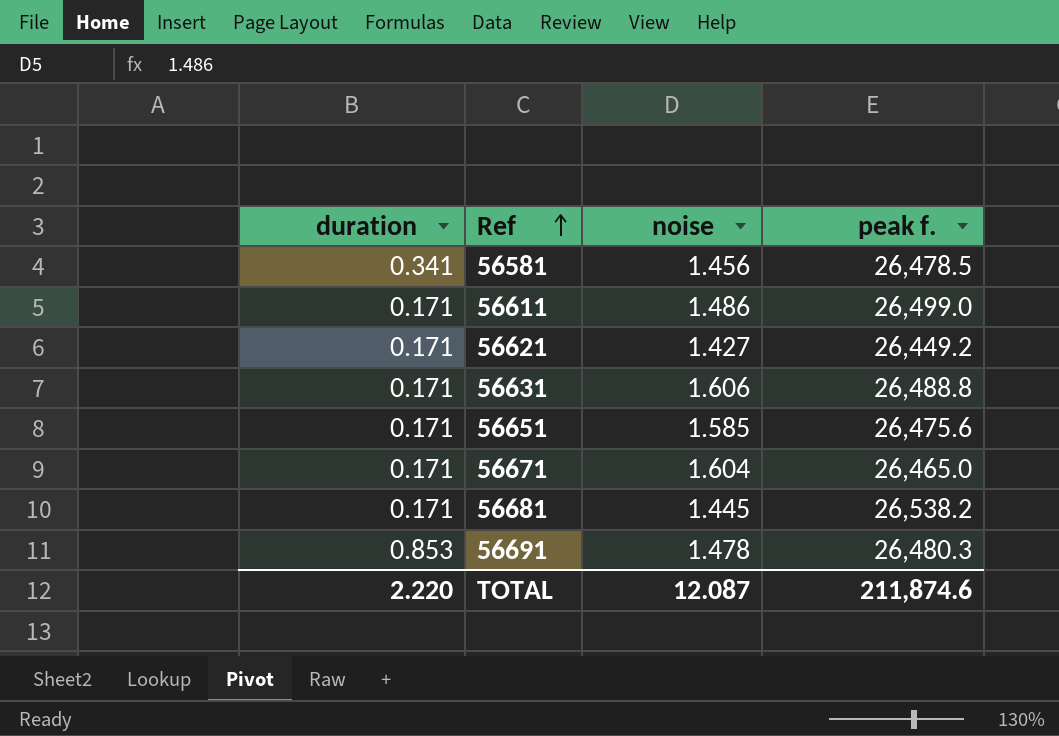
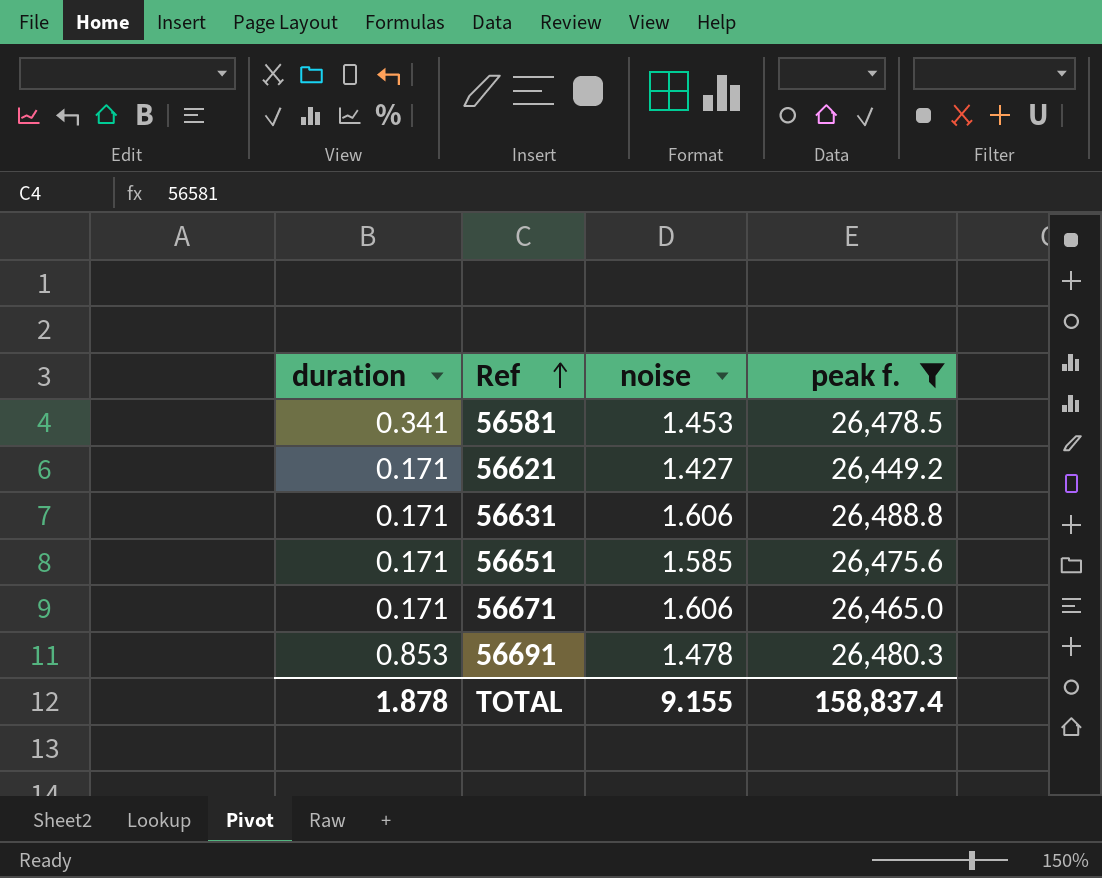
filter: none -> peak f. <= 26,488.8
56581 | noise: 1.456 -> 1.453
56671 | noise: 1.604 -> 1.606
TOTAL | duration: 2.220 -> 1.878
TOTAL | noise: 12.087 -> 9.155
TOTAL | peak f.: 211,874.6 -> 158,837.4

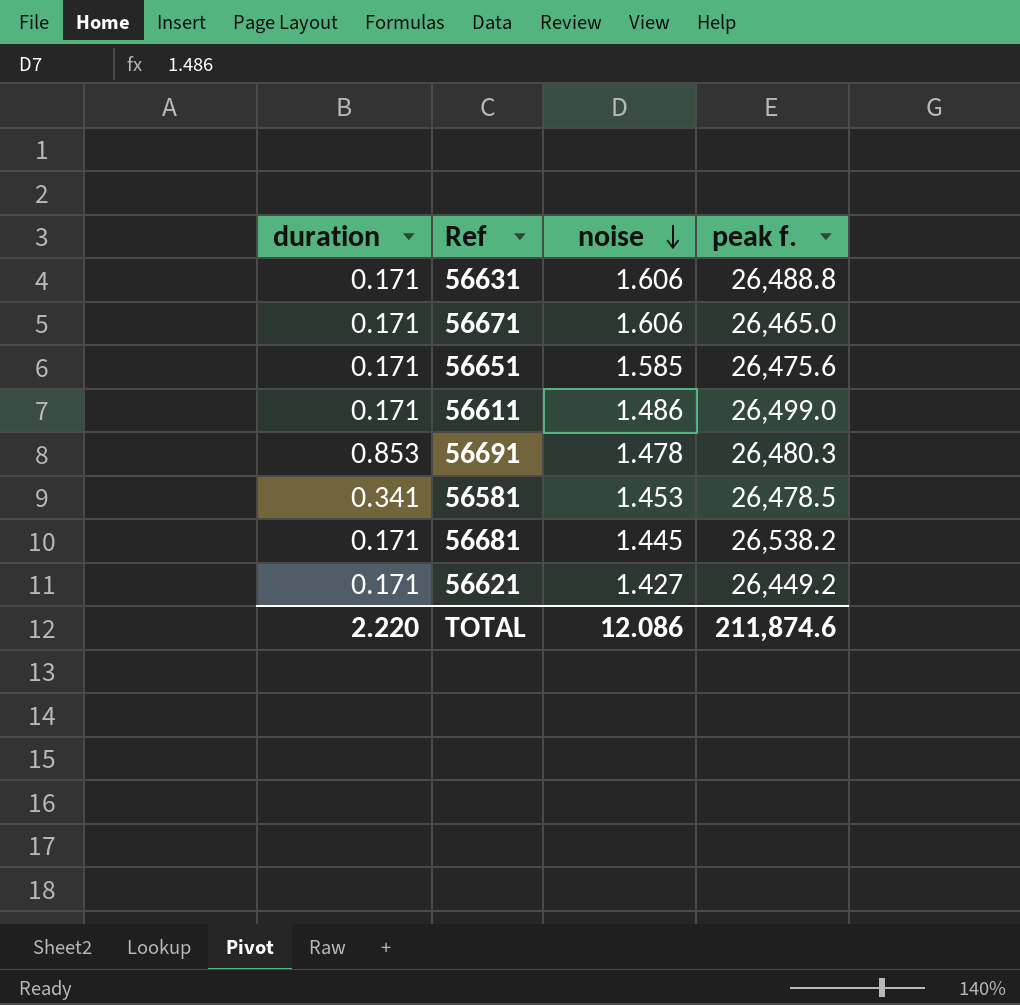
filter: peak f. <= 26,488.8 -> none
row order: Ref ascending -> noise descending
TOTAL | duration: 1.878 -> 2.220
TOTAL | noise: 9.155 -> 12.086
TOTAL | peak f.: 158,837.4 -> 211,874.6

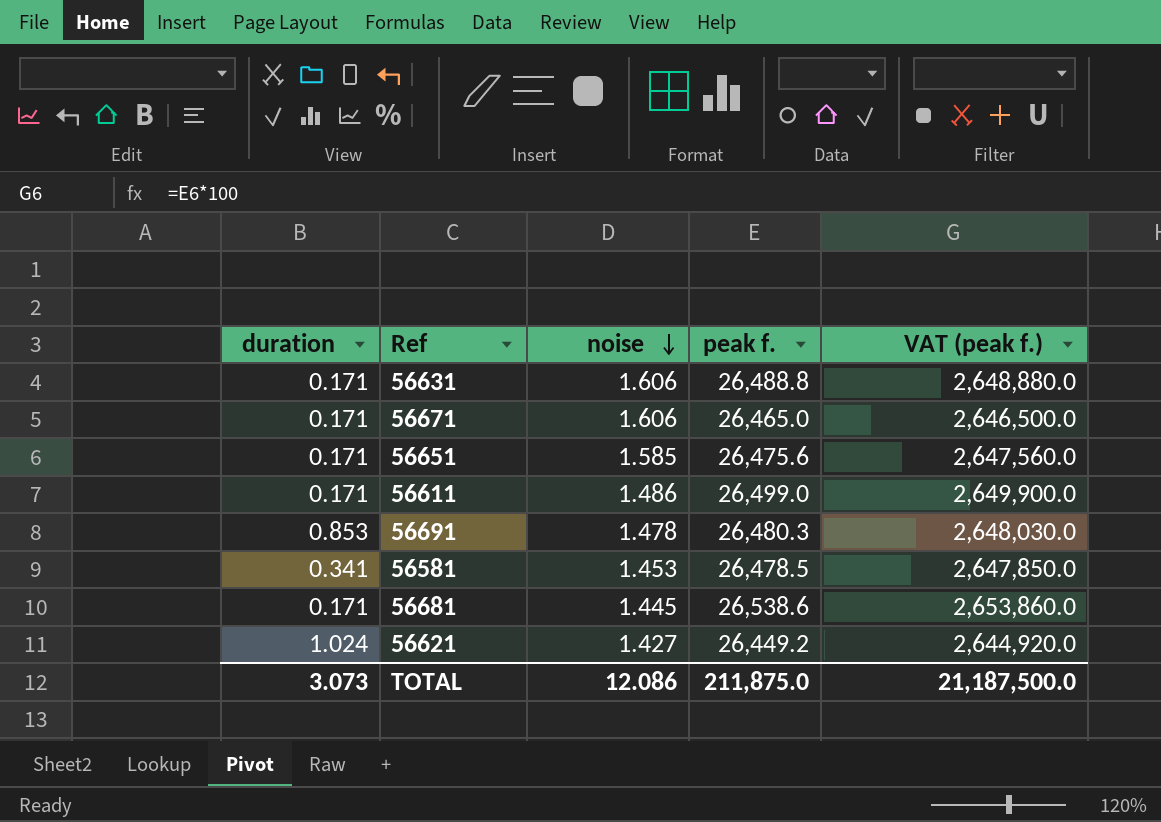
column VAT (peak f.) | formula: none -> [peak f.] * 100
56681 | peak f.: 26,538.2 -> 26,538.6
56621 | duration: 0.171 -> 1.024
TOTAL | duration: 2.220 -> 3.073
TOTAL | peak f.: 211,874.6 -> 211,875.0

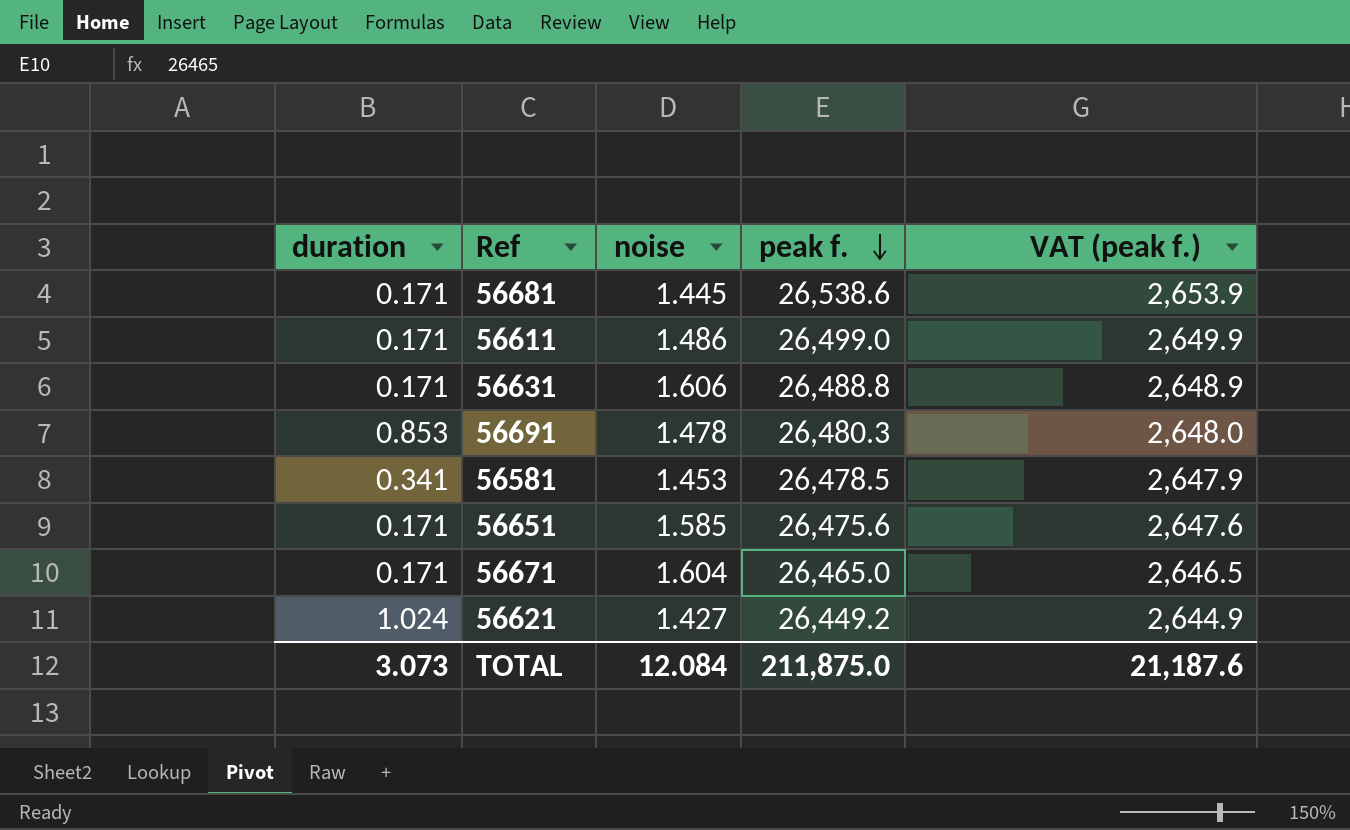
row order: noise descending -> peak f. descending
column VAT (peak f.) | formula: [peak f.] * 100 -> [peak f.] * 0.1
56671 | noise: 1.606 -> 1.604
TOTAL | noise: 12.086 -> 12.084
TOTAL | VAT (peak f.): 21,187,500.0 -> 21,187.6

